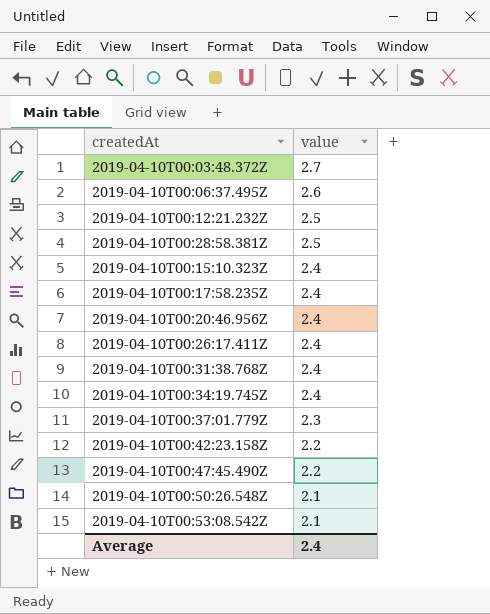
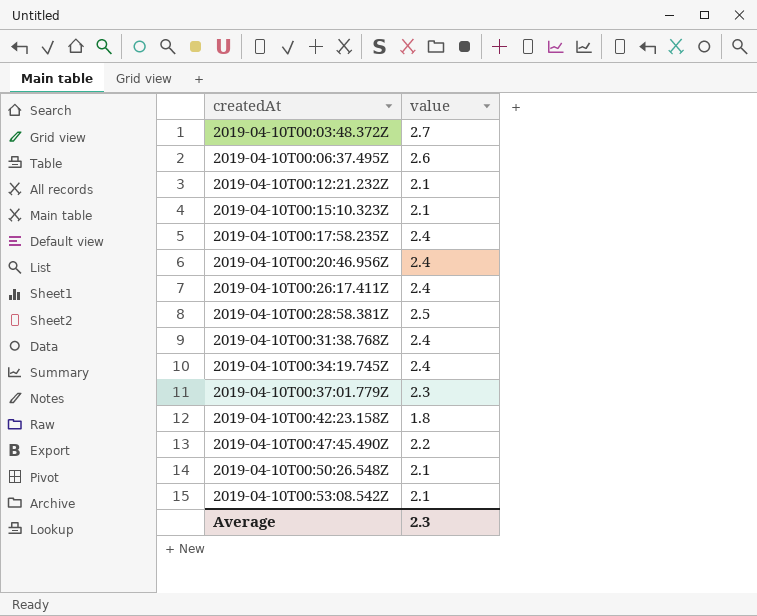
row order: value descending -> createdAt ascending
2019-04-10T00:12:21.232Z | value: 2.5 -> 2.1
2019-04-10T00:15:10.323Z | value: 2.4 -> 2.1
2019-04-10T00:42:23.158Z | value: 2.2 -> 1.8
Average | value: 2.4 -> 2.3

